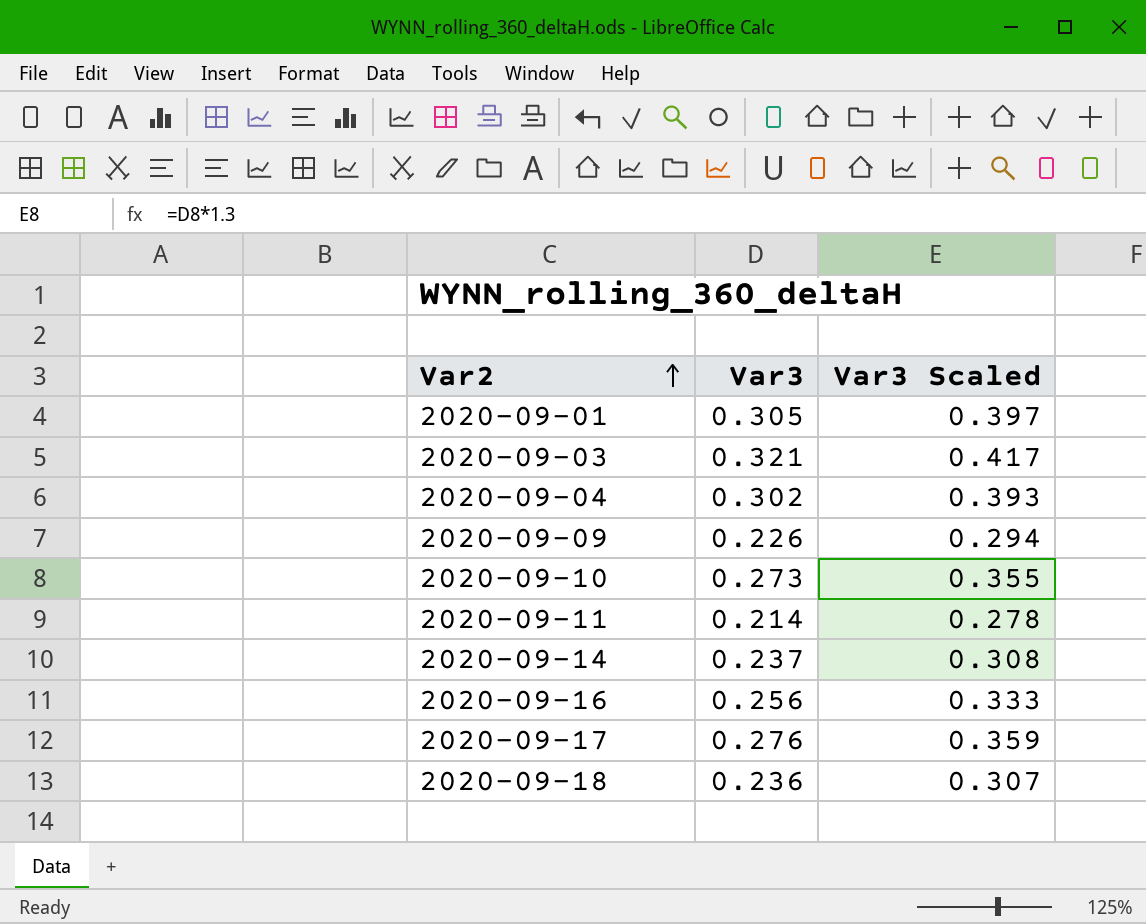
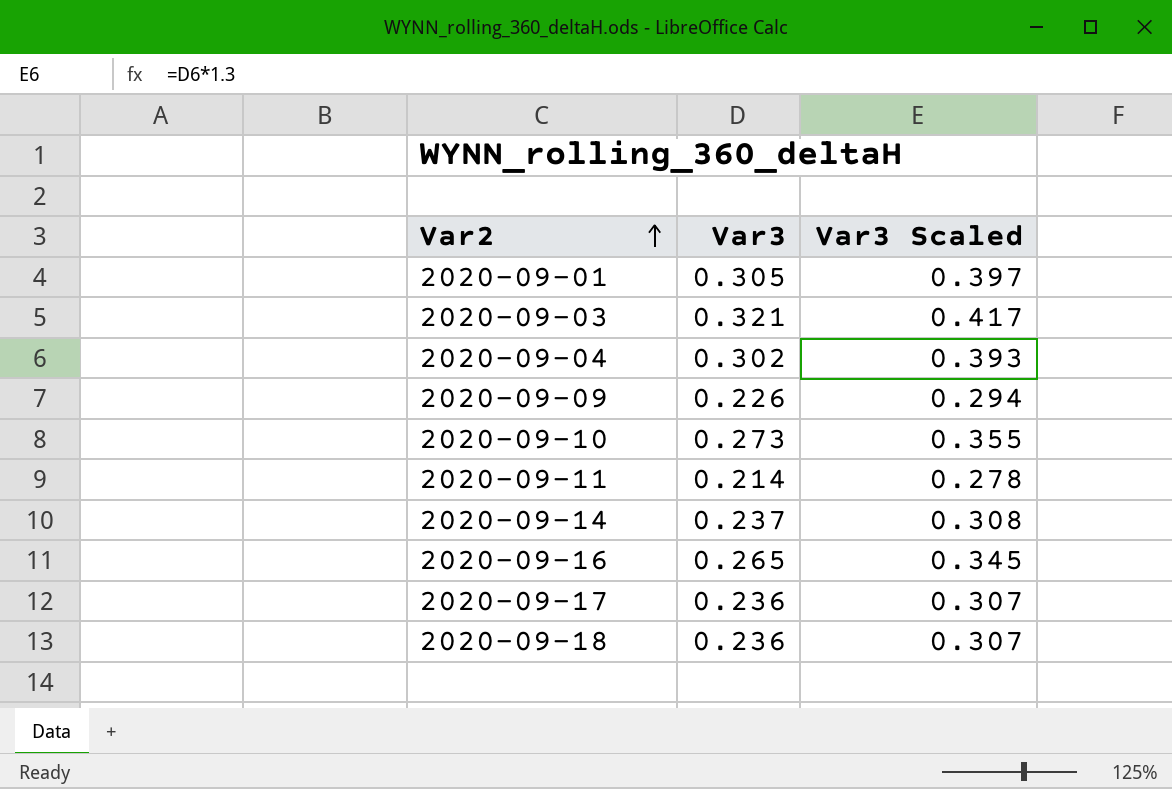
2020-09-16 | Var3: 0.256 -> 0.265
2020-09-16 | Var3 Scaled: 0.333 -> 0.345
2020-09-17 | Var3: 0.276 -> 0.236
2020-09-17 | Var3 Scaled: 0.359 -> 0.307

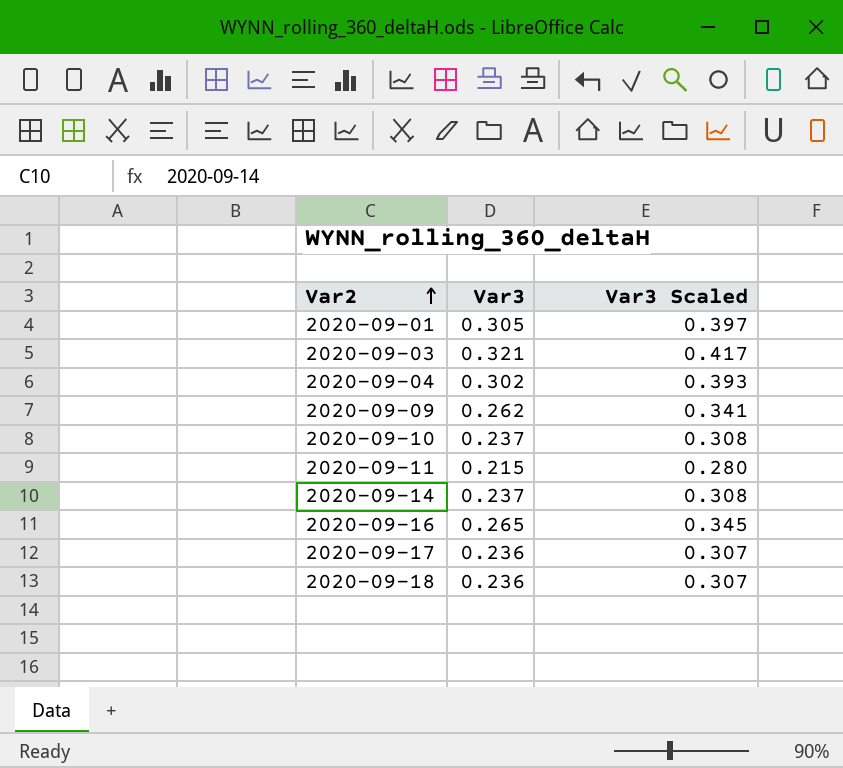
2020-09-09 | Var3: 0.226 -> 0.262
2020-09-09 | Var3 Scaled: 0.294 -> 0.341
2020-09-10 | Var3: 0.273 -> 0.237
2020-09-10 | Var3 Scaled: 0.355 -> 0.308
2020-09-11 | Var3: 0.214 -> 0.215
2020-09-11 | Var3 Scaled: 0.278 -> 0.280

